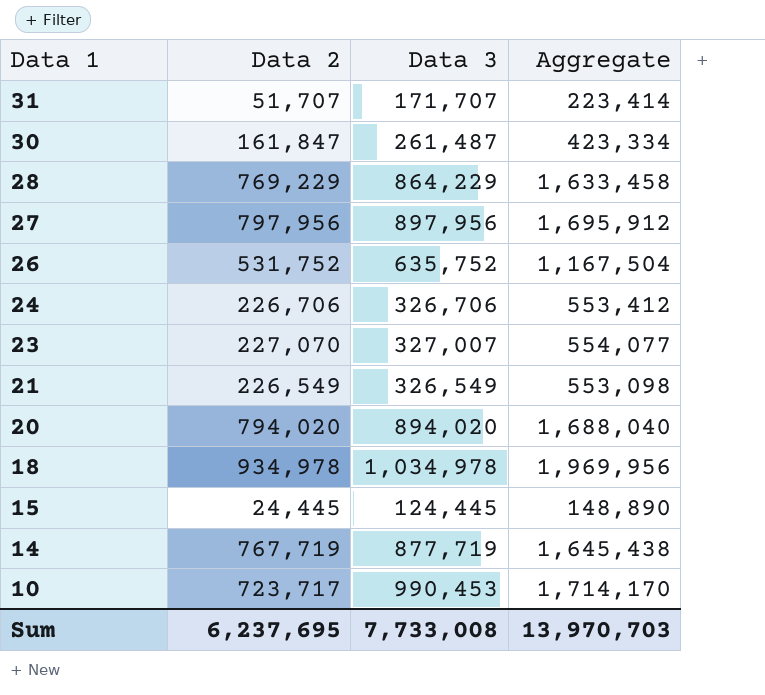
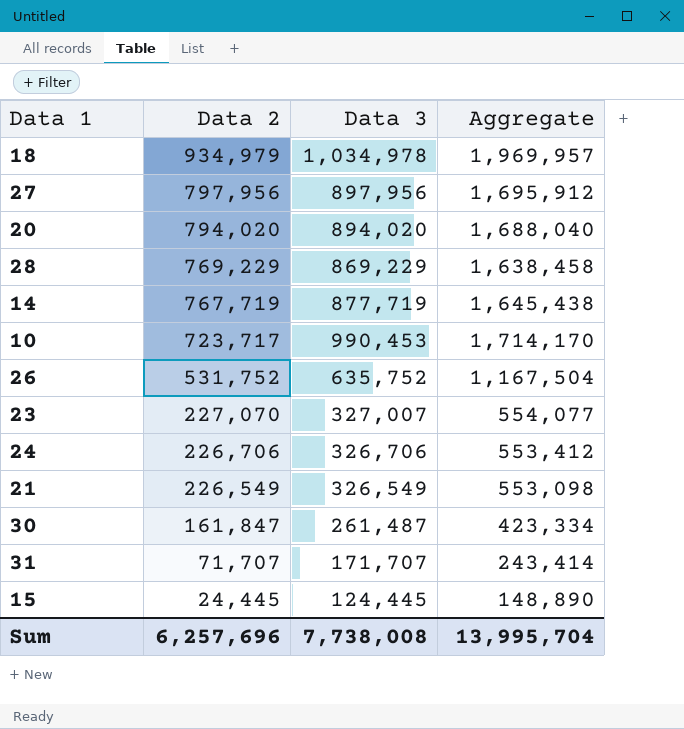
row order: Data 1 descending -> Data 2 descending
18 | Data 2: 934,978 -> 934,979
18 | Aggregate: 1,969,956 -> 1,969,957
28 | Data 3: 864,229 -> 869,229
28 | Aggregate: 1,633,458 -> 1,638,458
31 | Data 2: 51,707 -> 71,707
31 | Aggregate: 223,414 -> 243,414
Sum | Data 2: 6,237,695 -> 6,257,696
Sum | Data 3: 7,733,008 -> 7,738,008
Sum | Aggregate: 13,970,703 -> 13,995,704

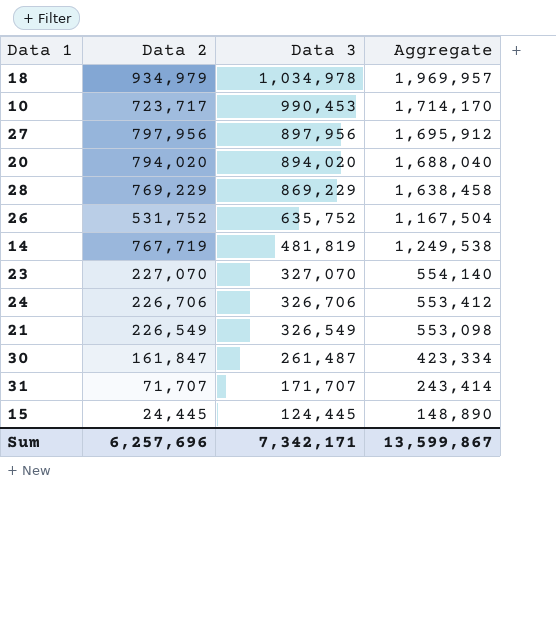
row order: Data 2 descending -> Data 3 descending
14 | Data 3: 877,719 -> 481,819
14 | Aggregate: 1,645,438 -> 1,249,538
23 | Data 3: 327,007 -> 327,070
23 | Aggregate: 554,077 -> 554,140
Sum | Data 3: 7,738,008 -> 7,342,171
Sum | Aggregate: 13,995,704 -> 13,599,867

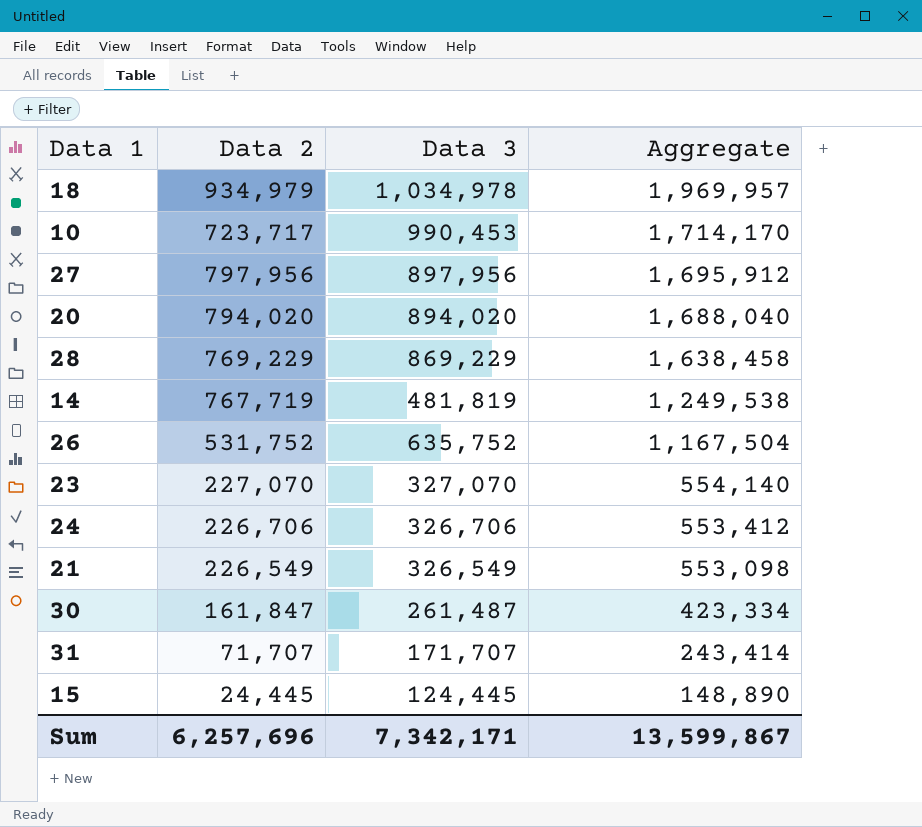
row order: Data 3 descending -> Aggregate descending

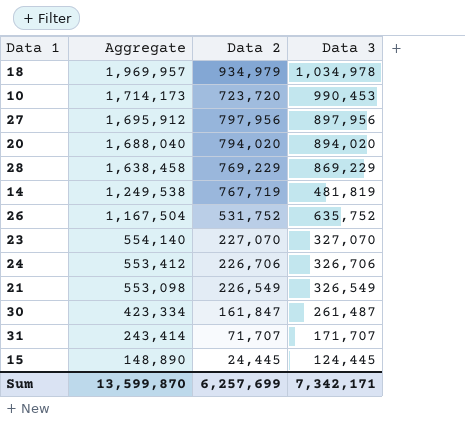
column Aggregate | position: 4 -> 2
10 | Aggregate: 1,714,170 -> 1,714,173
10 | Data 2: 723,717 -> 723,720
Sum | Aggregate: 13,599,867 -> 13,599,870
Sum | Data 2: 6,257,696 -> 6,257,699

